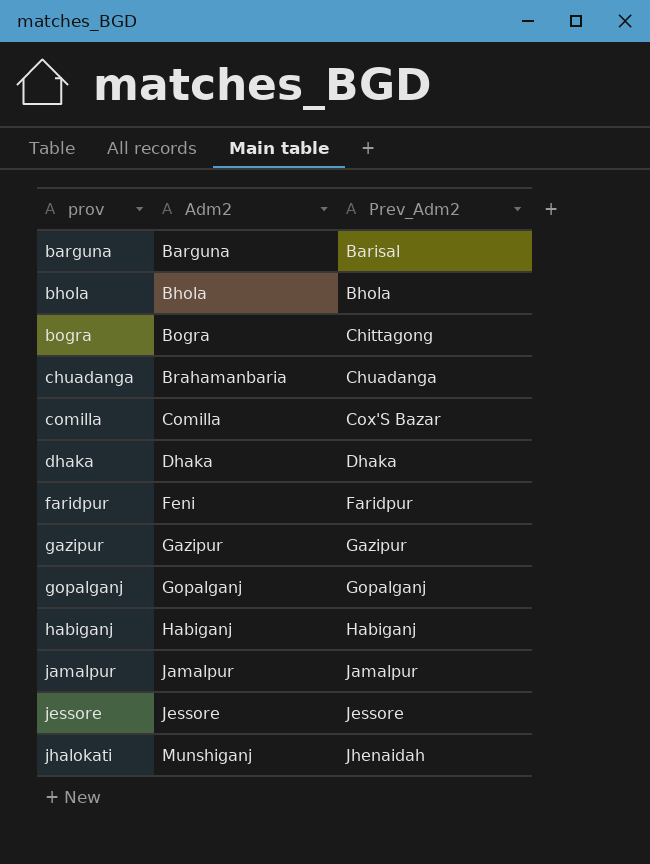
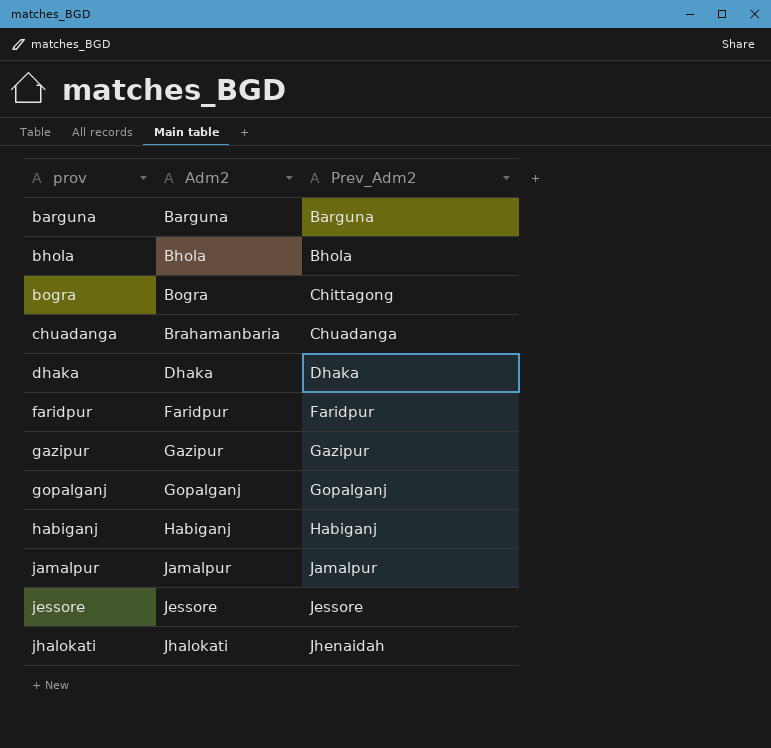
row comilla: Comilla | Cox'S Bazar -> none
barguna | Prev_Adm2: Barisal -> Barguna
faridpur | Adm2: Feni -> Faridpur
jhalokati | Adm2: Munshiganj -> Jhalokati

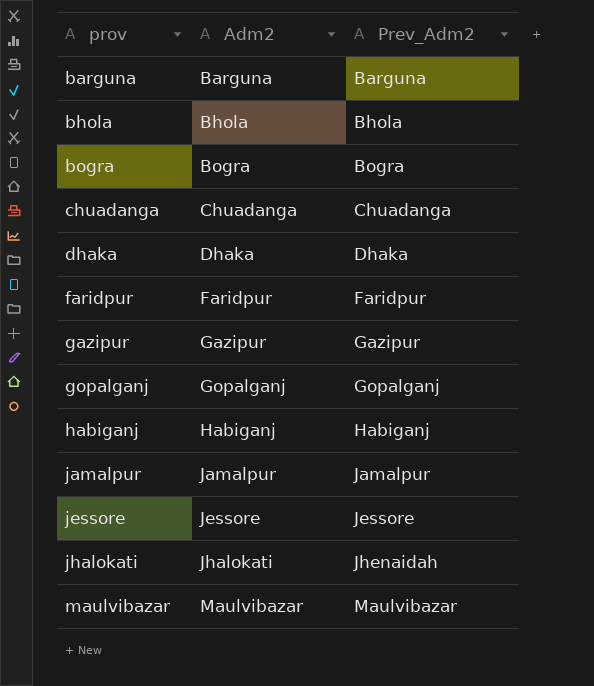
bogra | Prev_Adm2: Chittagong -> Bogra
chuadanga | Adm2: Brahamanbaria -> Chuadanga
row maulvibazar: none -> Maulvibazar | Maulvibazar

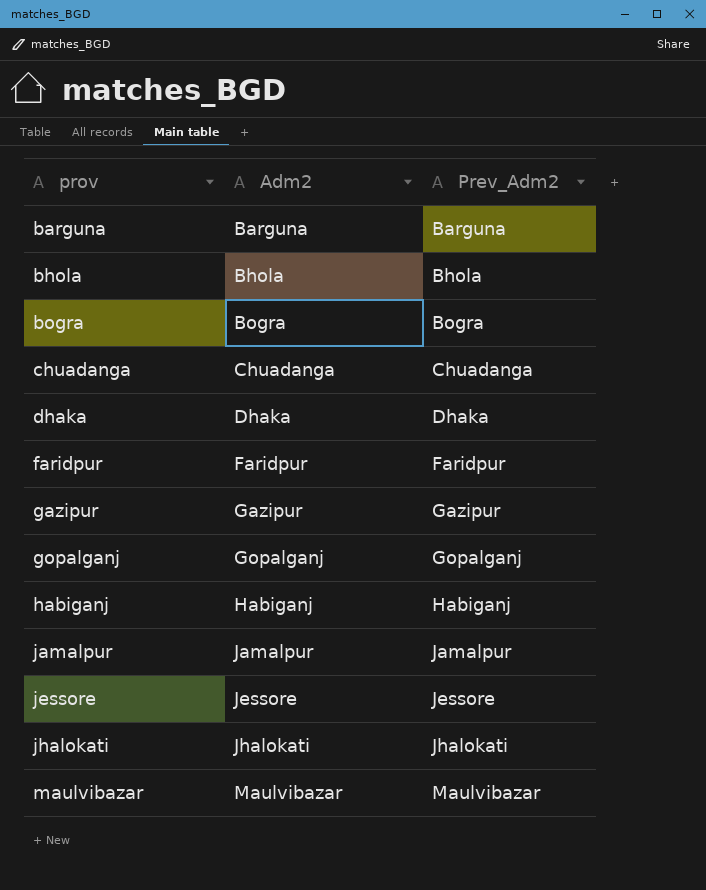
jhalokati | Prev_Adm2: Jhenaidah -> Jhalokati

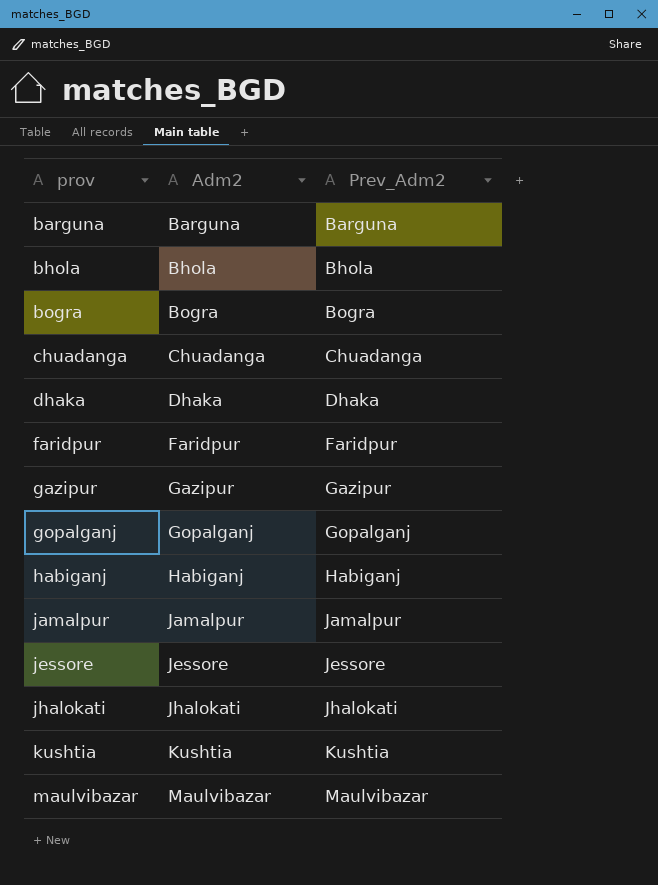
row kushtia: none -> Kushtia | Kushtia

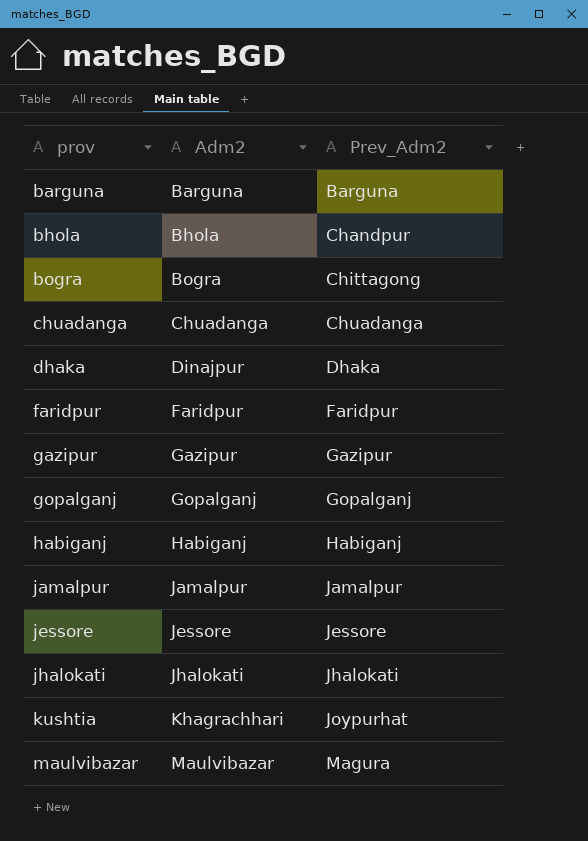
bhola | Prev_Adm2: Bhola -> Chandpur
bogra | Prev_Adm2: Bogra -> Chittagong
dhaka | Adm2: Dhaka -> Dinajpur
kushtia | Adm2: Kushtia -> Khagrachhari
kushtia | Prev_Adm2: Kushtia -> Joypurhat
maulvibazar | Prev_Adm2: Maulvibazar -> Magura

